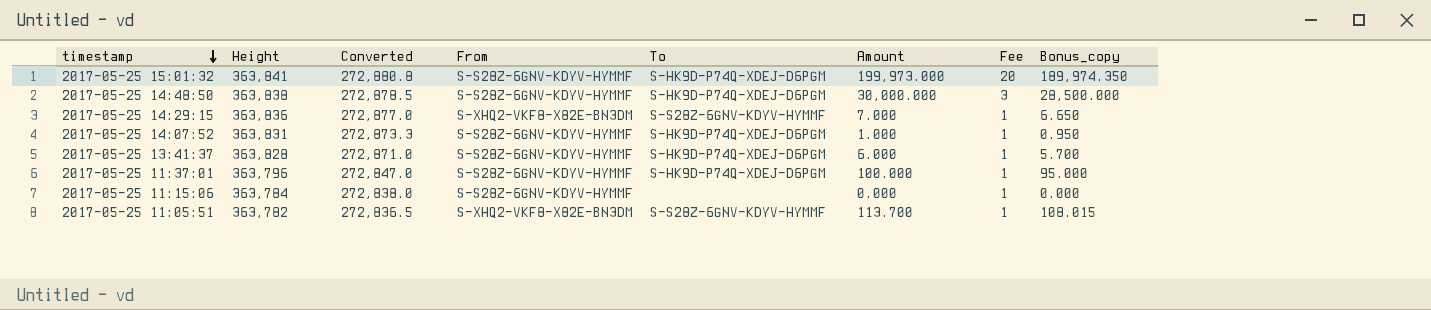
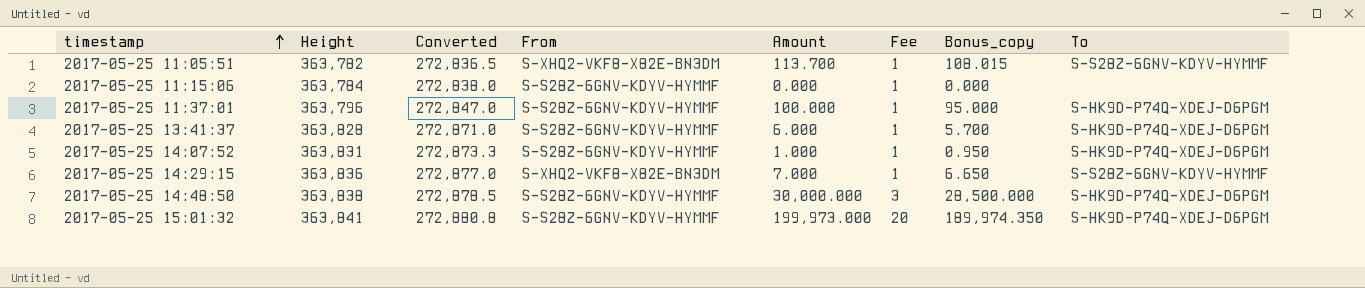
row order: timestamp descending -> timestamp ascending
column To | position: 5 -> 8

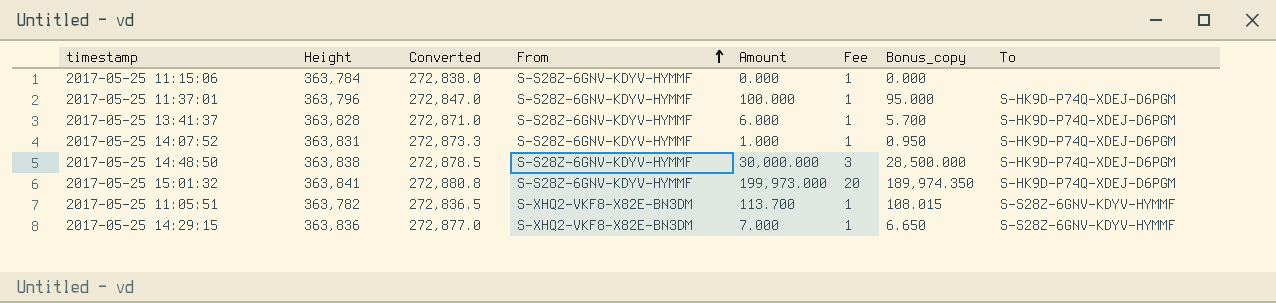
row order: timestamp ascending -> From ascending

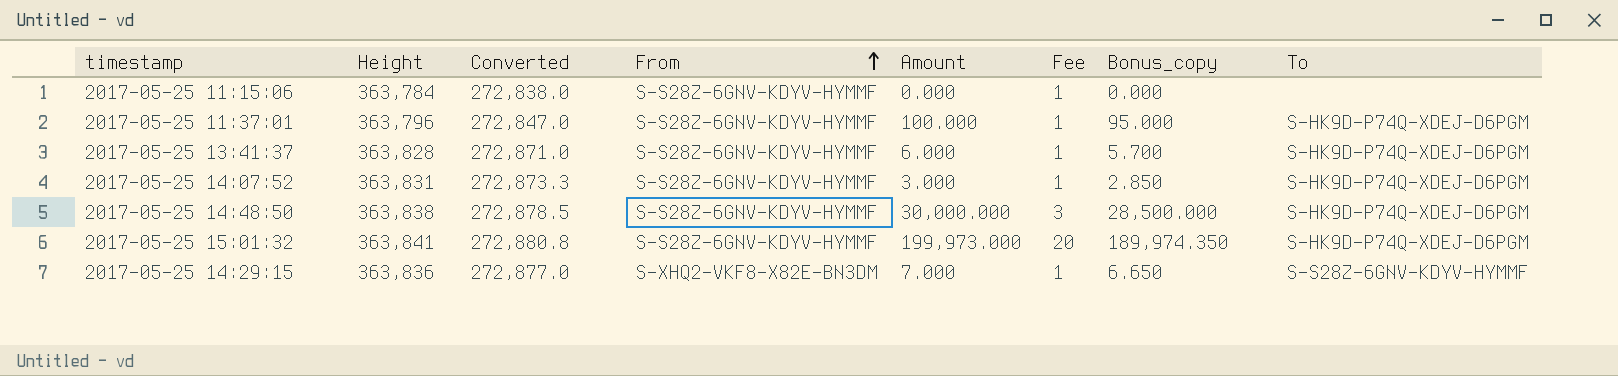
row 2017-05-25 11:05:51: 363,782 | 272,836.5 | S-XHQ2-VKF8-X82E-BN3DM | 113.700 | 1 | 108.015 | S-S28Z-6GNV-KDYV-HYMMF -> none
2017-05-25 14:07:52 | Amount: 1.000 -> 3.000
2017-05-25 14:07:52 | Bonus_copy: 0.950 -> 2.850

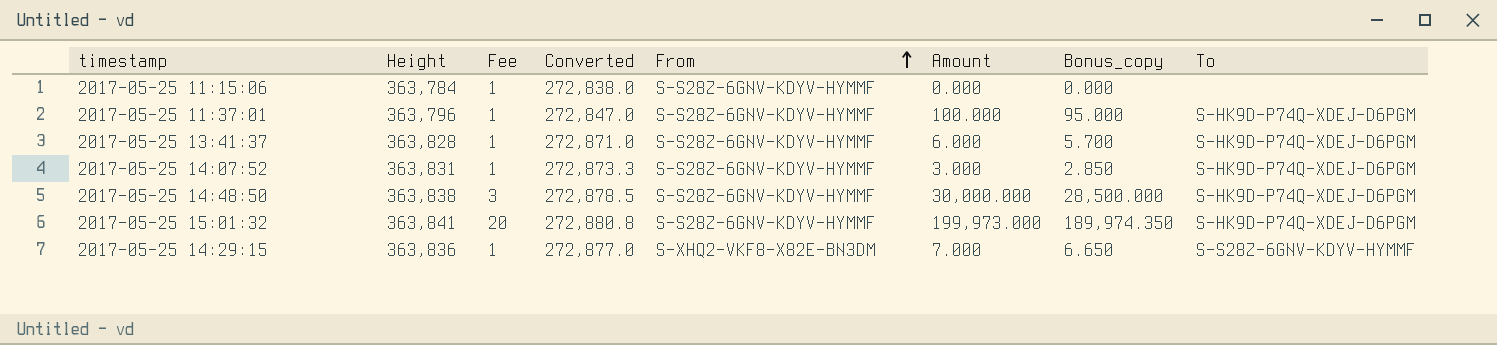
column Fee | position: 6 -> 3

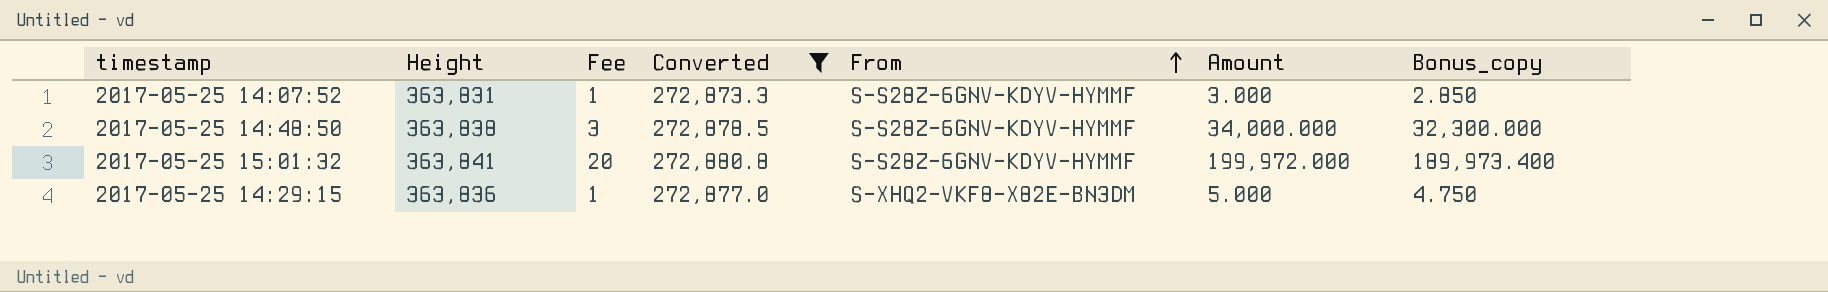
filter: none -> Converted >= 272,873.3
column To | position: 8 -> none
2017-05-25 14:48:50 | Amount: 30,000.000 -> 34,000.000
2017-05-25 14:48:50 | Bonus_copy: 28,500.000 -> 32,300.000
2017-05-25 15:01:32 | Amount: 199,973.000 -> 199,972.000
2017-05-25 15:01:32 | Bonus_copy: 189,974.350 -> 189,973.400
2017-05-25 14:29:15 | Amount: 7.000 -> 5.000
2017-05-25 14:29:15 | Bonus_copy: 6.650 -> 4.750

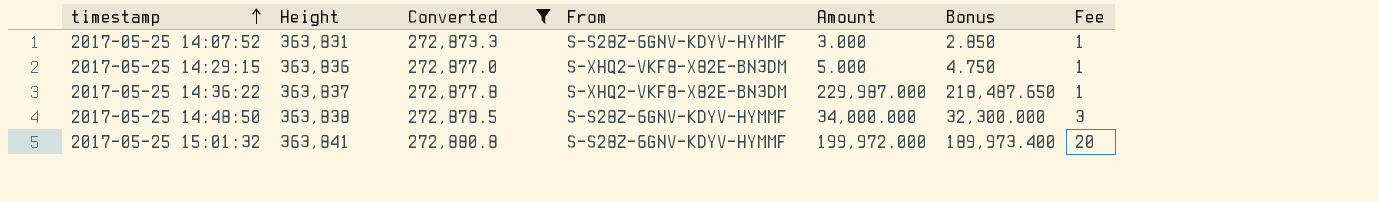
row order: From ascending -> timestamp ascending
column name: Bonus_copy -> Bonus
column Fee | position: 3 -> 7
row 2017-05-25 14:36:22: none -> 363,837 | 272,877.8 | S-XHQ2-VKF8-X82E-BN3DM | 229,987.000 | 218,487.650 | 1

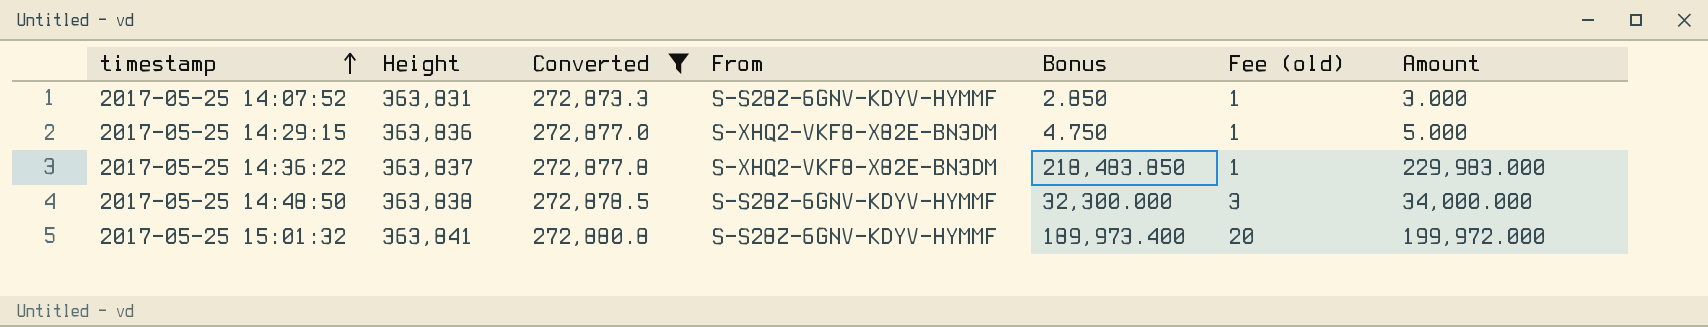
column name: Fee -> Fee (old)
column Amount | position: 5 -> 7
2017-05-25 14:36:22 | Bonus: 218,487.650 -> 218,483.850
2017-05-25 14:36:22 | Amount: 229,987.000 -> 229,983.000

